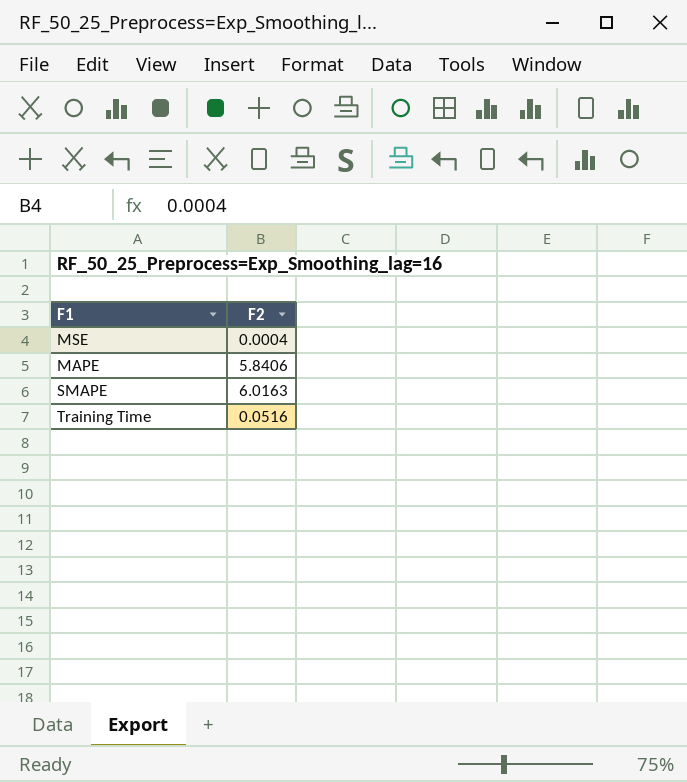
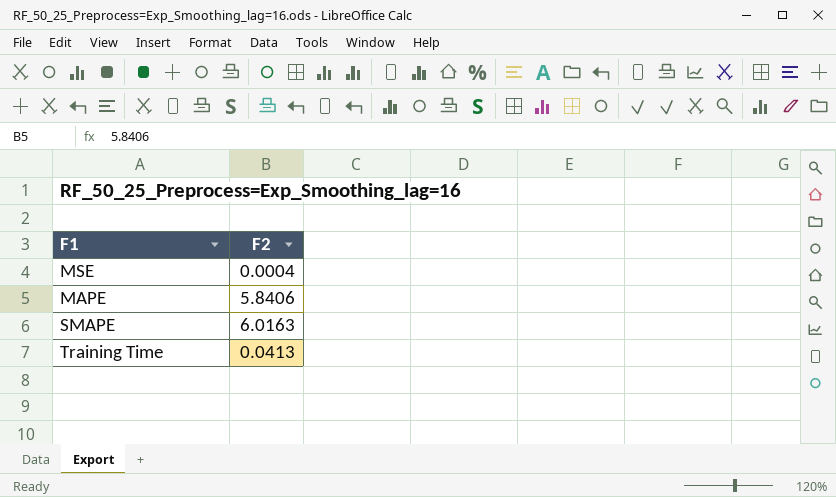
Training Time | F2: 0.0516 -> 0.0413

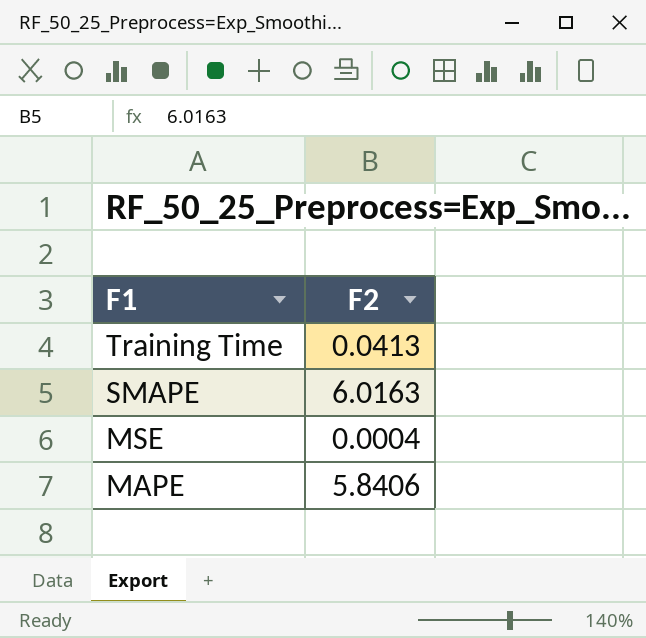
row order: none -> F1 descending

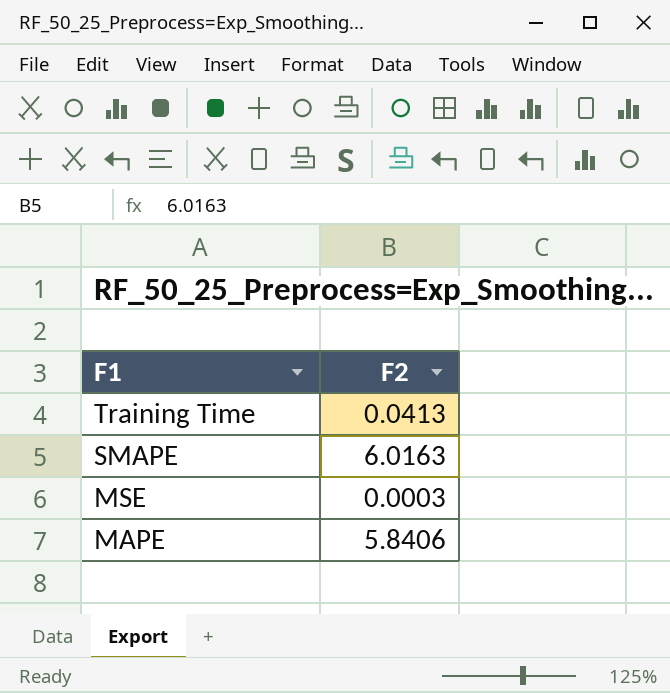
MSE | F2: 0.0004 -> 0.0003

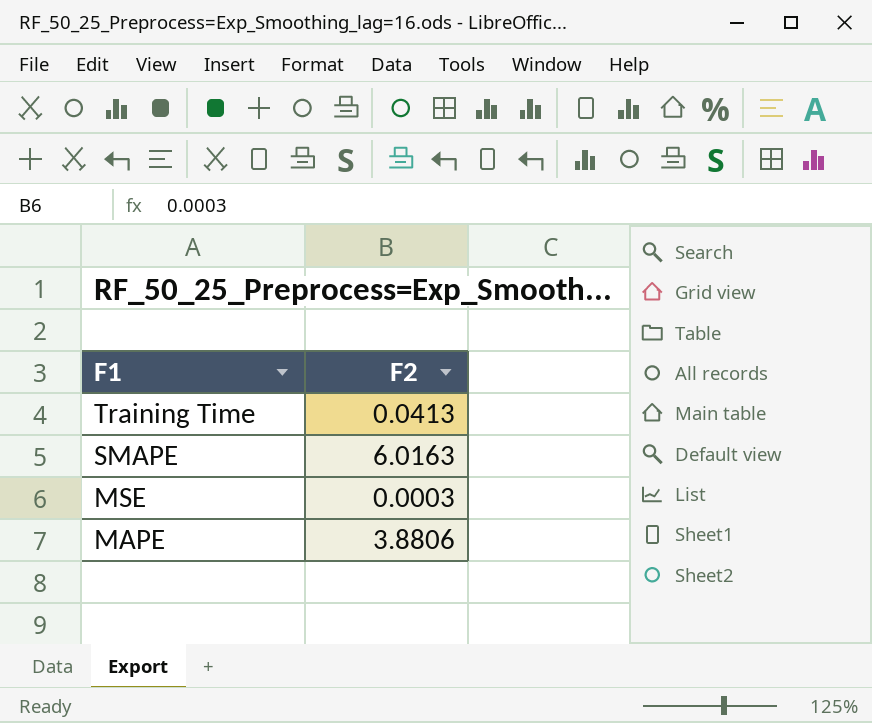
MAPE | F2: 5.8406 -> 3.8806

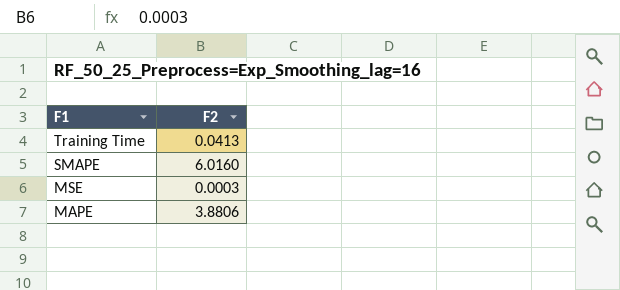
SMAPE | F2: 6.0163 -> 6.0160

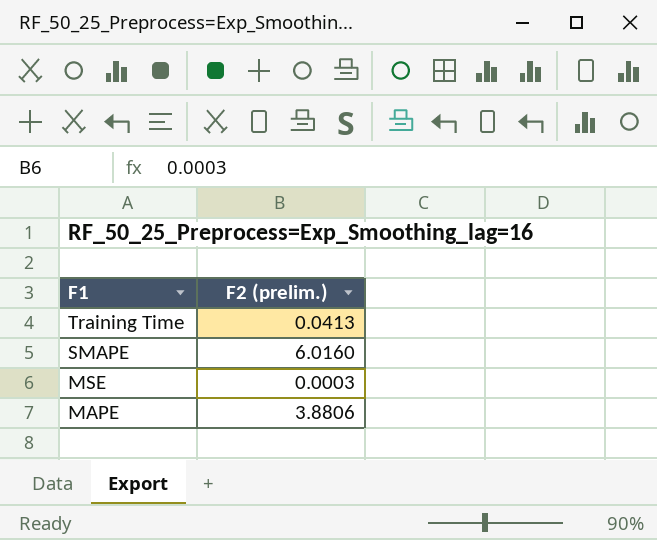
column name: F2 -> F2 (prelim.)

